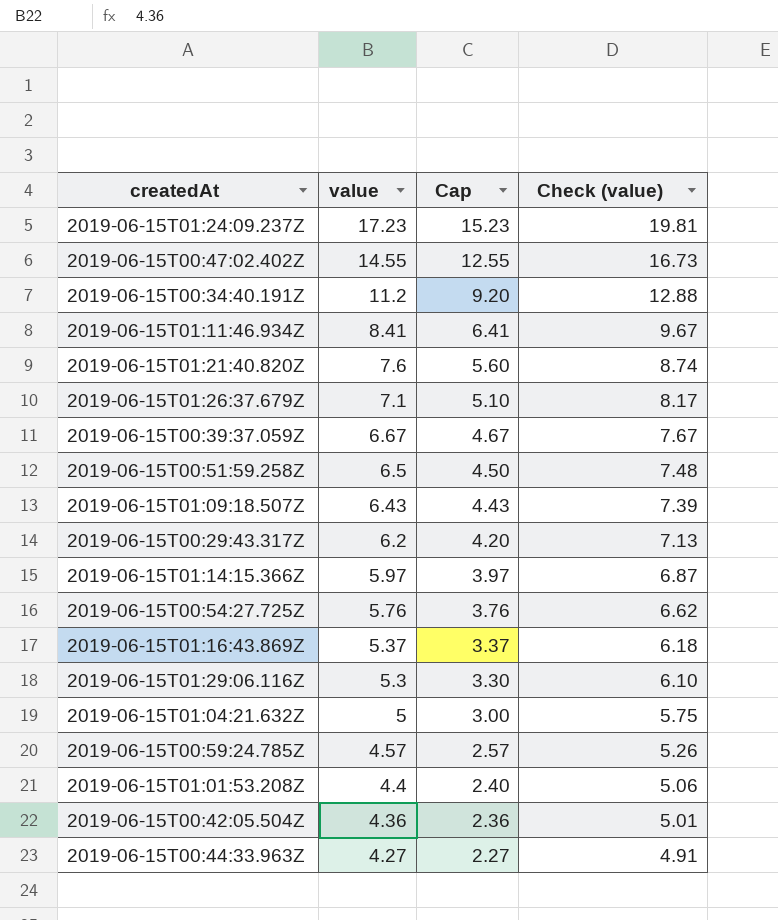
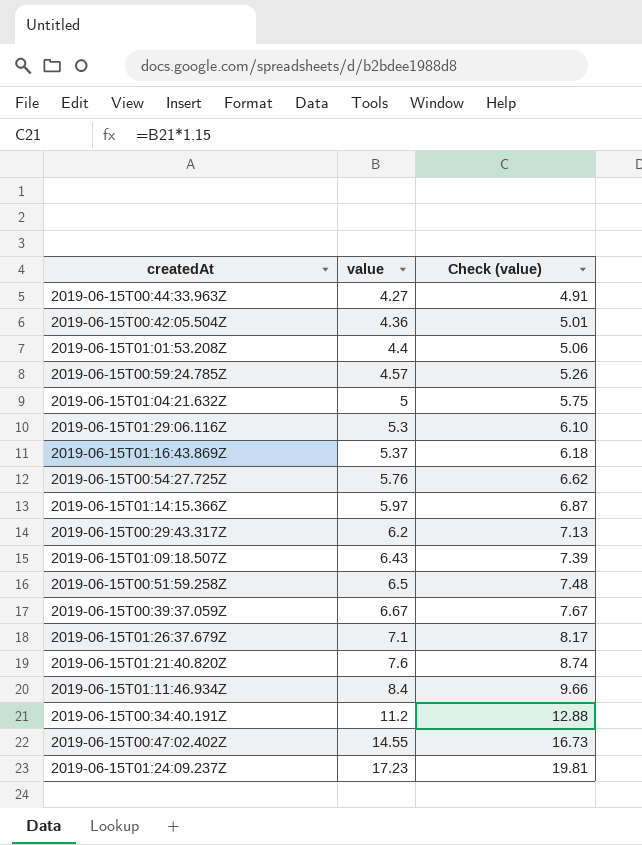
row order: value descending -> value ascending
column Cap | formula: [value] - 2 -> none
2019-06-15T01:11:46.934Z | value: 8.41 -> 8.4
2019-06-15T01:11:46.934Z | Check (value): 9.67 -> 9.66

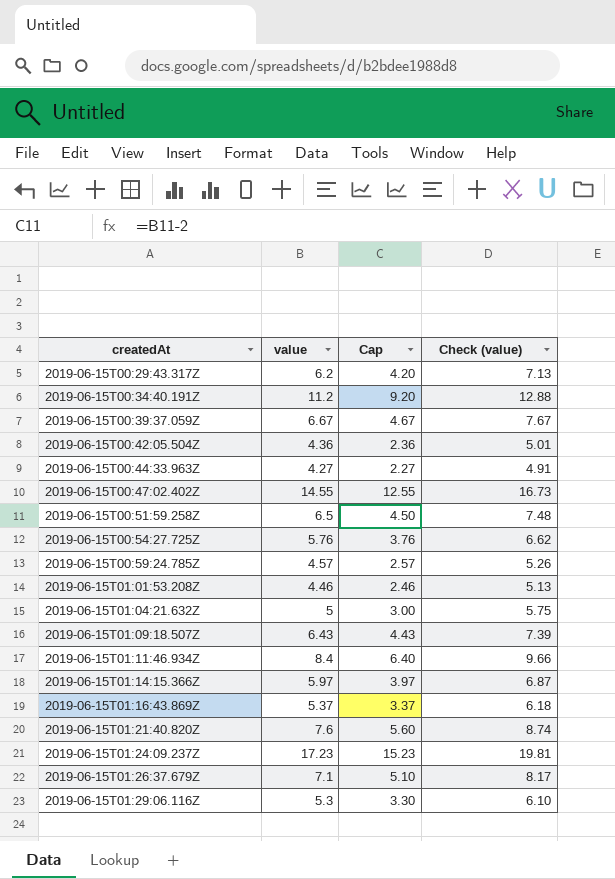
row order: value ascending -> createdAt ascending
column Cap | formula: none -> [value] - 2
2019-06-15T01:01:53.208Z | value: 4.4 -> 4.46
2019-06-15T01:01:53.208Z | Check (value): 5.06 -> 5.13

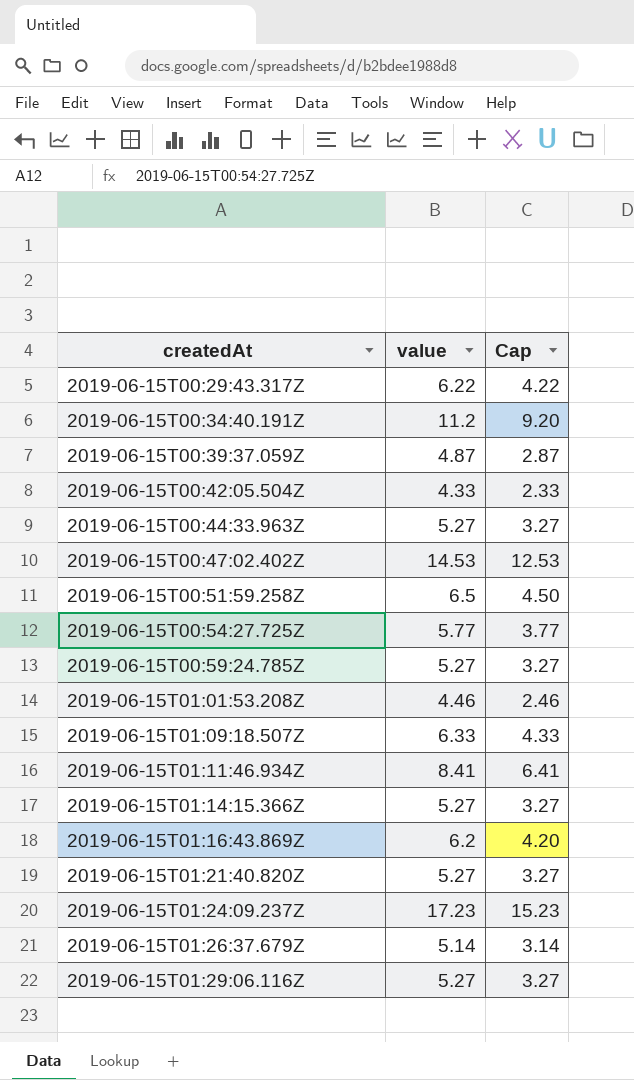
column Check (value) | formula: [value] * 1.15 -> none
row 2019-06-15T01:04:21.632Z: 5 | 3.00 | 5.75 -> none
2019-06-15T00:29:43.317Z | value: 6.2 -> 6.22
2019-06-15T00:29:43.317Z | Cap: 4.20 -> 4.22
2019-06-15T00:39:37.059Z | value: 6.67 -> 4.87
2019-06-15T00:39:37.059Z | Cap: 4.67 -> 2.87
2019-06-15T00:42:05.504Z | value: 4.36 -> 4.33
2019-06-15T00:42:05.504Z | Cap: 2.36 -> 2.33
2019-06-15T00:44:33.963Z | value: 4.27 -> 5.27
2019-06-15T00:44:33.963Z | Cap: 2.27 -> 3.27
2019-06-15T00:47:02.402Z | value: 14.55 -> 14.53
2019-06-15T00:47:02.402Z | Cap: 12.55 -> 12.53
2019-06-15T00:54:27.725Z | value: 5.76 -> 5.77
2019-06-15T00:54:27.725Z | Cap: 3.76 -> 3.77
2019-06-15T00:59:24.785Z | value: 4.57 -> 5.27
2019-06-15T00:59:24.785Z | Cap: 2.57 -> 3.27
2019-06-15T01:09:18.507Z | value: 6.43 -> 6.33
2019-06-15T01:09:18.507Z | Cap: 4.43 -> 4.33
2019-06-15T01:11:46.934Z | value: 8.4 -> 8.41
2019-06-15T01:11:46.934Z | Cap: 6.40 -> 6.41
2019-06-15T01:14:15.366Z | value: 5.97 -> 5.27
2019-06-15T01:14:15.366Z | Cap: 3.97 -> 3.27
2019-06-15T01:16:43.869Z | value: 5.37 -> 6.2
2019-06-15T01:16:43.869Z | Cap: 3.37 -> 4.20
2019-06-15T01:21:40.820Z | value: 7.6 -> 5.27
2019-06-15T01:21:40.820Z | Cap: 5.60 -> 3.27
2019-06-15T01:26:37.679Z | value: 7.1 -> 5.14
2019-06-15T01:26:37.679Z | Cap: 5.10 -> 3.14
2019-06-15T01:29:06.116Z | value: 5.3 -> 5.27
2019-06-15T01:29:06.116Z | Cap: 3.30 -> 3.27

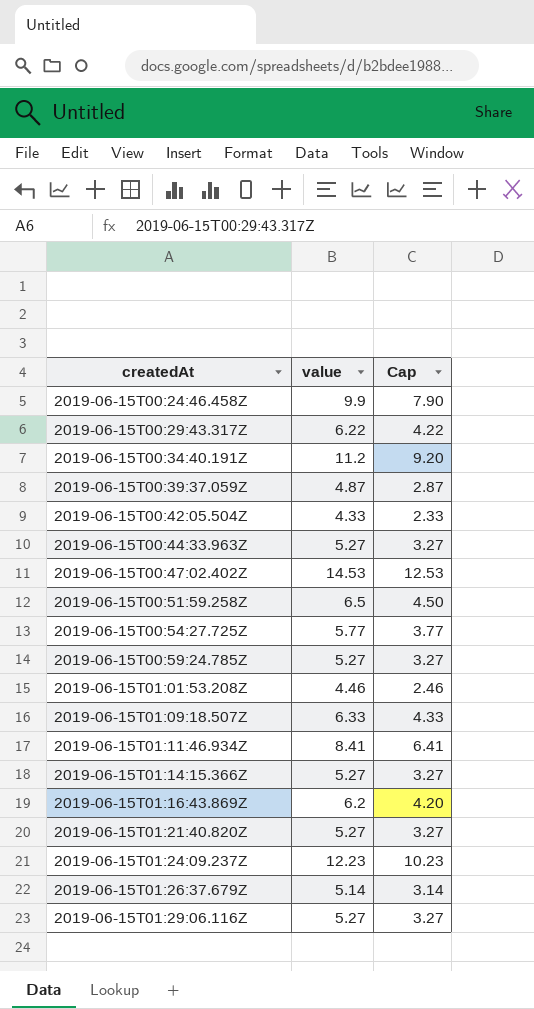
row 2019-06-15T00:24:46.458Z: none -> 9.9 | 7.90
2019-06-15T01:24:09.237Z | value: 17.23 -> 12.23
2019-06-15T01:24:09.237Z | Cap: 15.23 -> 10.23

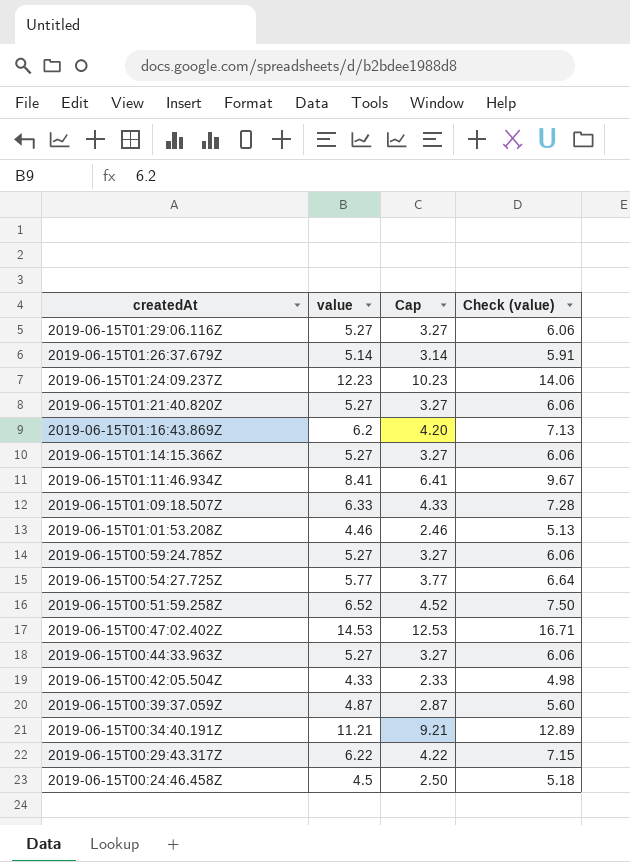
row order: createdAt ascending -> createdAt descending
column Check (value) | formula: none -> [value] * 1.15
2019-06-15T00:51:59.258Z | value: 6.5 -> 6.52
2019-06-15T00:51:59.258Z | Cap: 4.50 -> 4.52
2019-06-15T00:34:40.191Z | value: 11.2 -> 11.21
2019-06-15T00:34:40.191Z | Cap: 9.20 -> 9.21
2019-06-15T00:24:46.458Z | value: 9.9 -> 4.5
2019-06-15T00:24:46.458Z | Cap: 7.90 -> 2.50

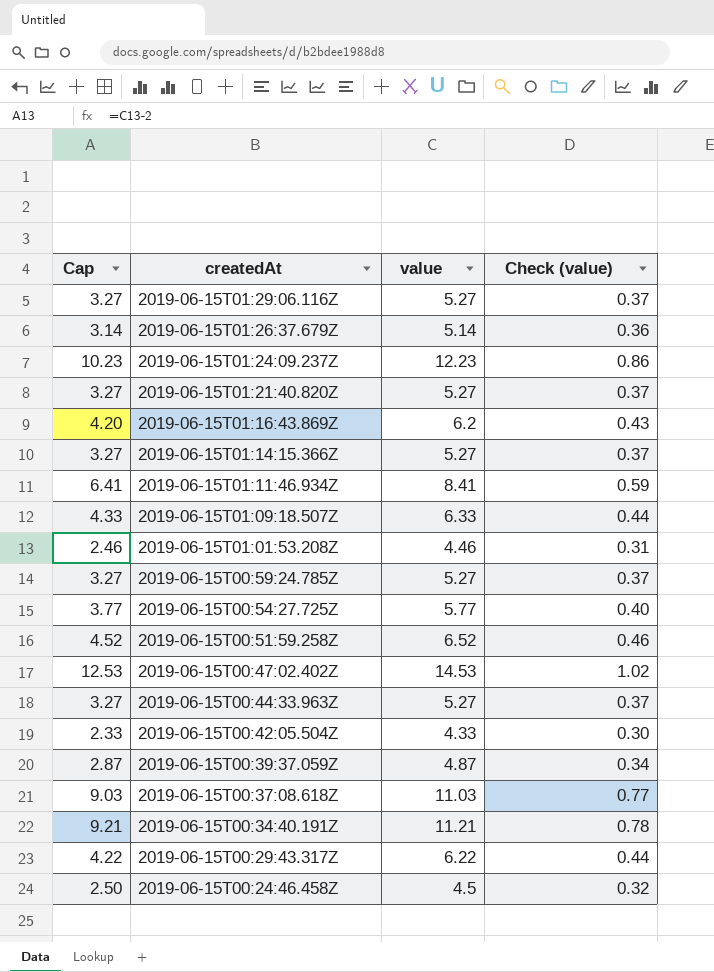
column Cap | position: 3 -> 1
column Check (value) | formula: [value] * 1.15 -> [value] * 0.07
row 2019-06-15T00:37:08.618Z: none -> 9.03 | 11.03 | 0.77

